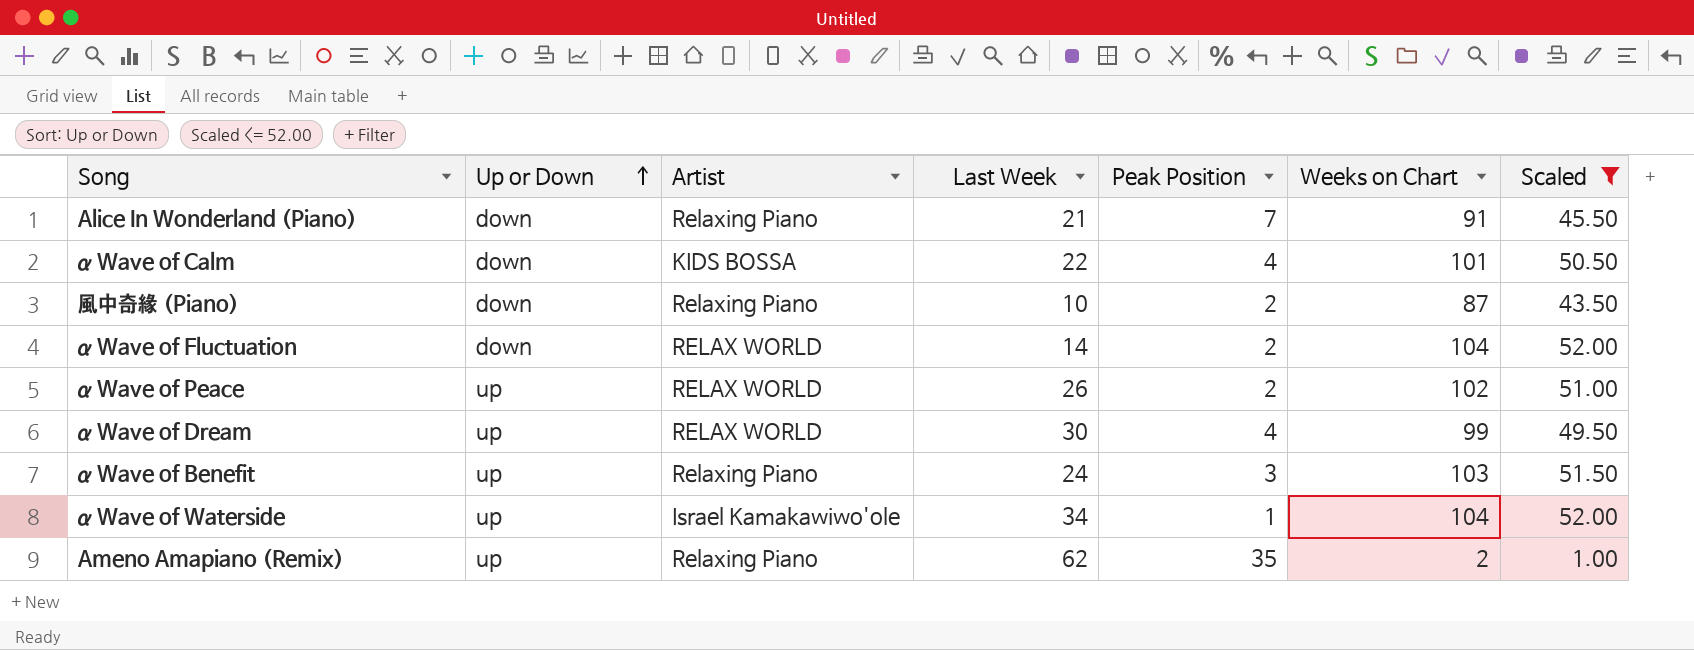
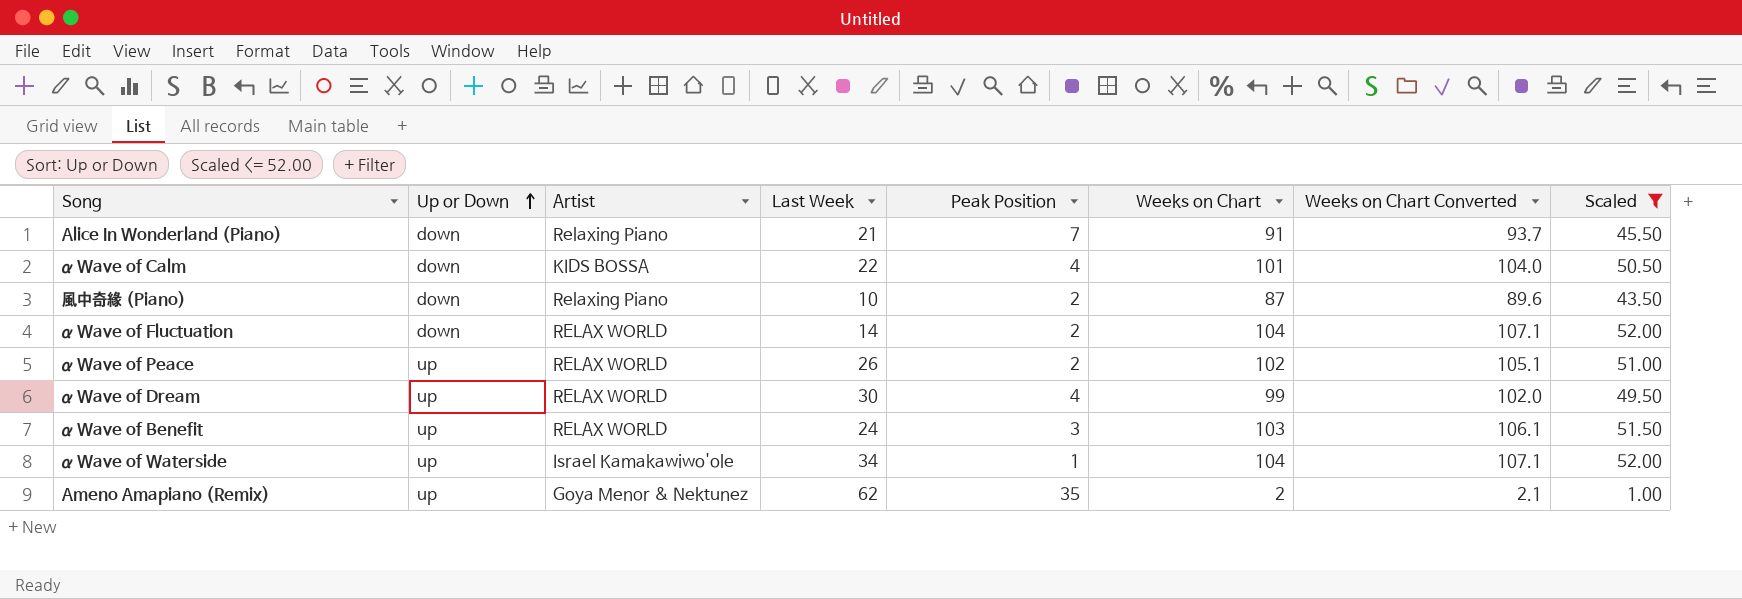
column Weeks on Chart Converted | formula: none -> [Weeks on Chart] * 1.03
α Wave of Benefit | Artist: Relaxing Piano -> RELAX WORLD
Ameno Amapiano (Remix) | Artist: Relaxing Piano -> Goya Menor & Nektunez

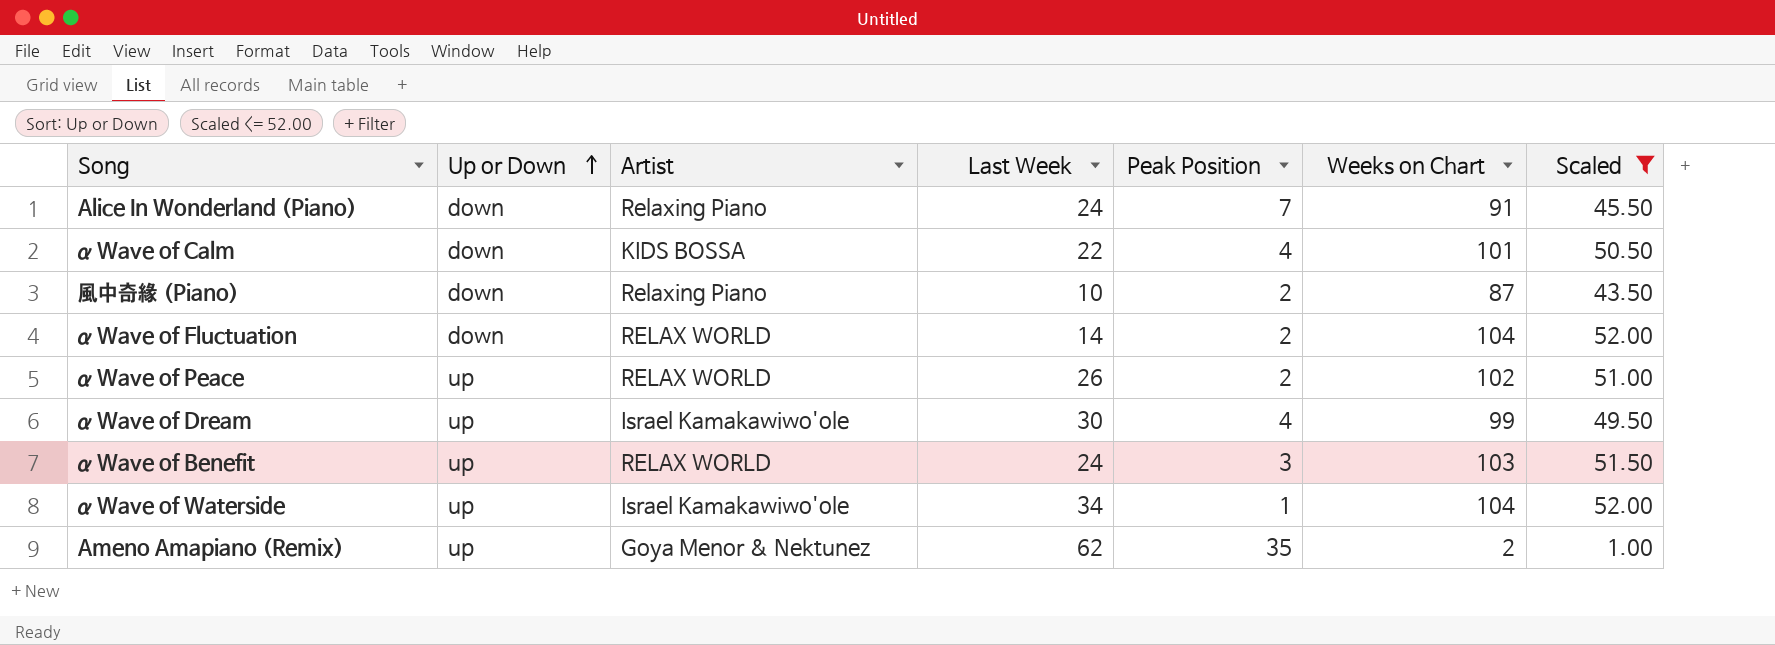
column Weeks on Chart Converted | formula: [Weeks on Chart] * 1.03 -> none
Alice In Wonderland (Piano) | Last Week: 21 -> 24
α Wave of Dream | Artist: RELAX WORLD -> Israel Kamakawiwo'ole

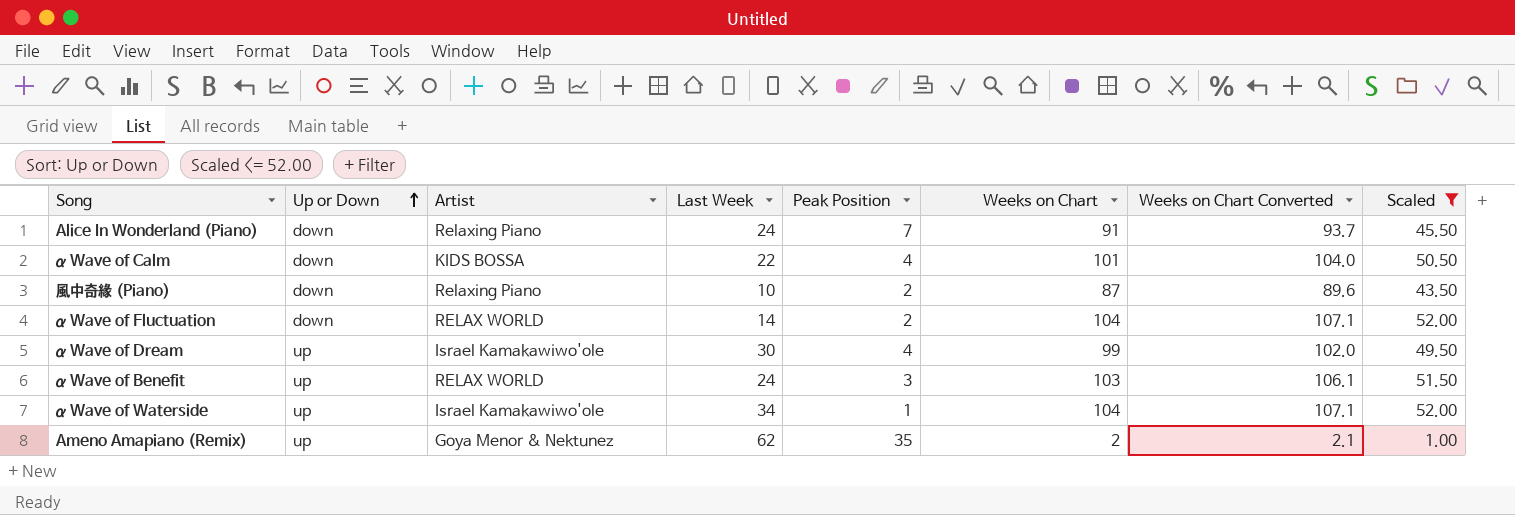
column Weeks on Chart Converted | formula: none -> [Weeks on Chart] * 1.03
row α Wave of Peace: up | RELAX WORLD | 26 | 2 | 102 | 51.00 -> none

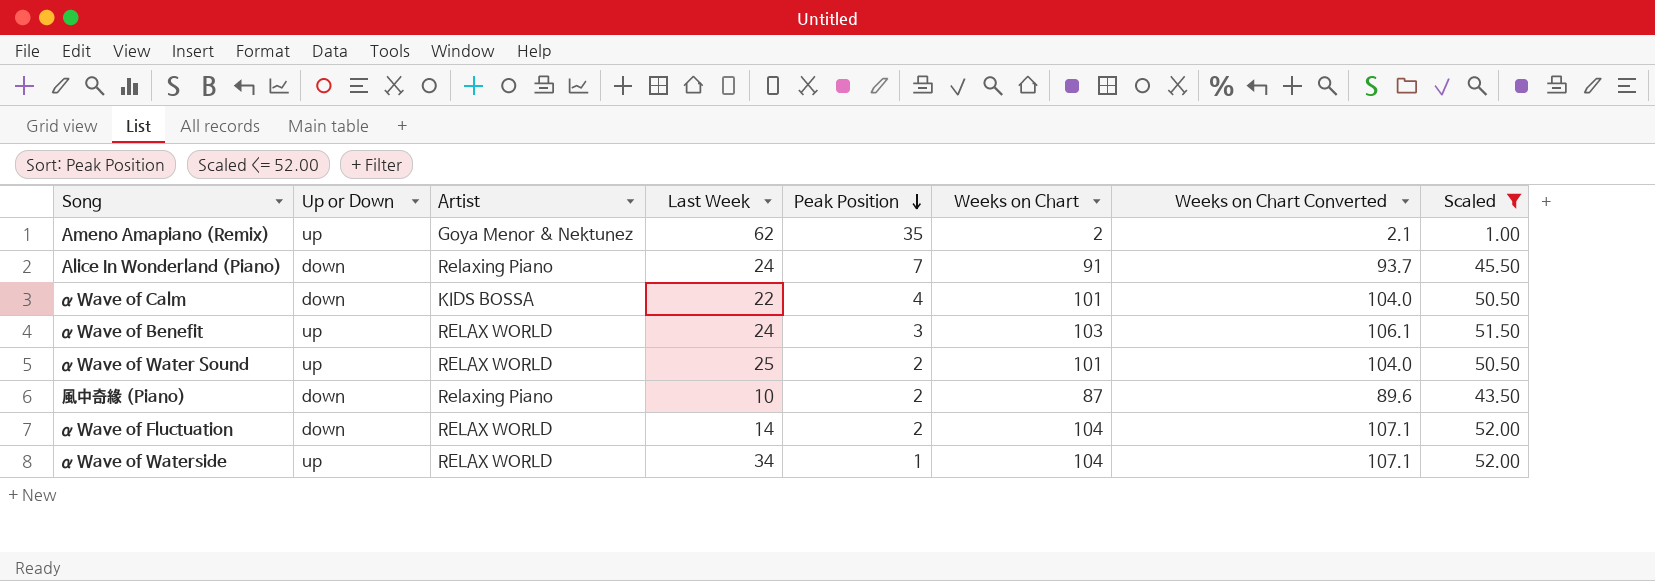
row order: Up or Down ascending -> Peak Position descending
row α Wave of Dream: up | Israel Kamakawiwo'ole | 30 | 4 | 99 | 102.0 | 49.50 -> none
row α Wave of Water Sound: none -> up | RELAX WORLD | 25 | 2 | 101 | 104.0 | 50.50
α Wave of Waterside | Artist: Israel Kamakawiwo'ole -> RELAX WORLD

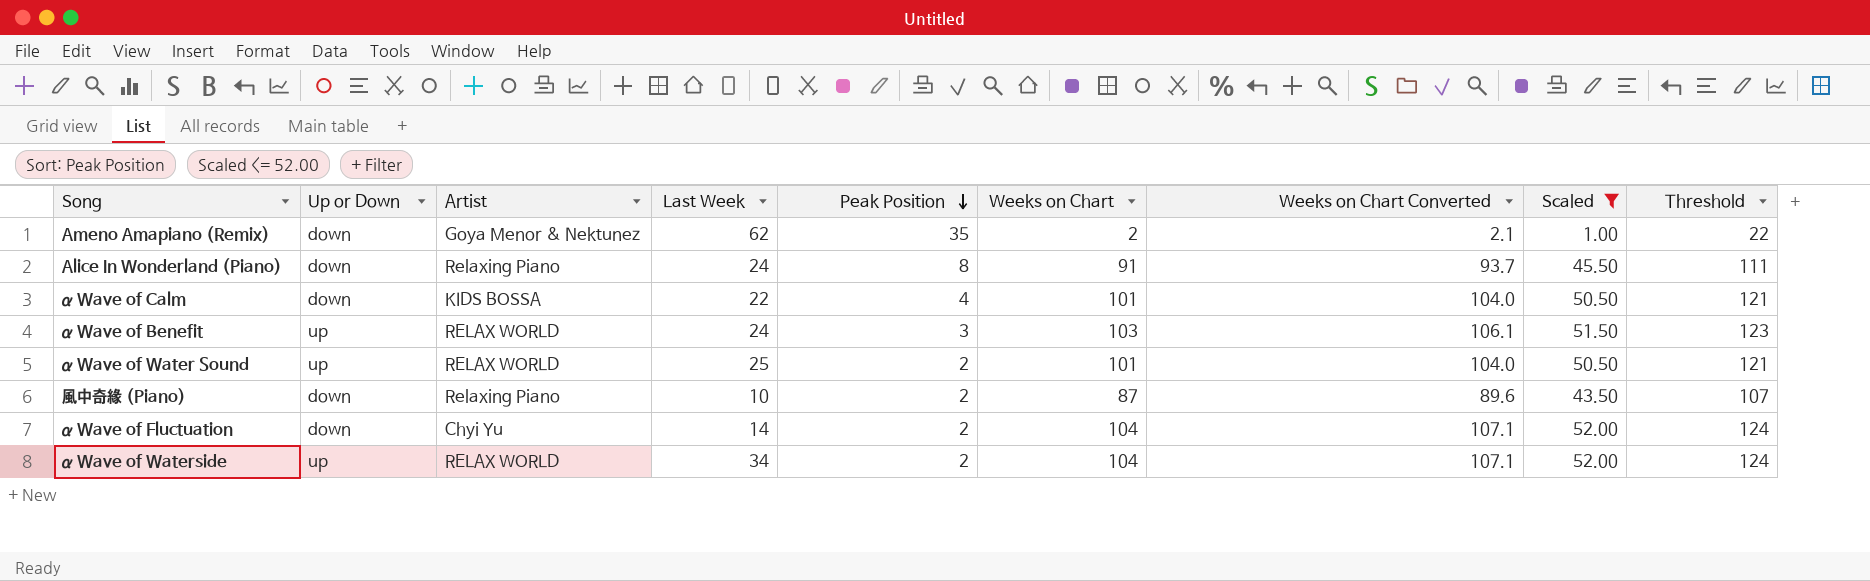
column Threshold | formula: none -> [Weeks on Chart] + 20
Ameno Amapiano (Remix) | Up or Down: up -> down
Alice In Wonderland (Piano) | Peak Position: 7 -> 8
α Wave of Fluctuation | Artist: RELAX WORLD -> Chyi Yu
α Wave of Waterside | Peak Position: 1 -> 2

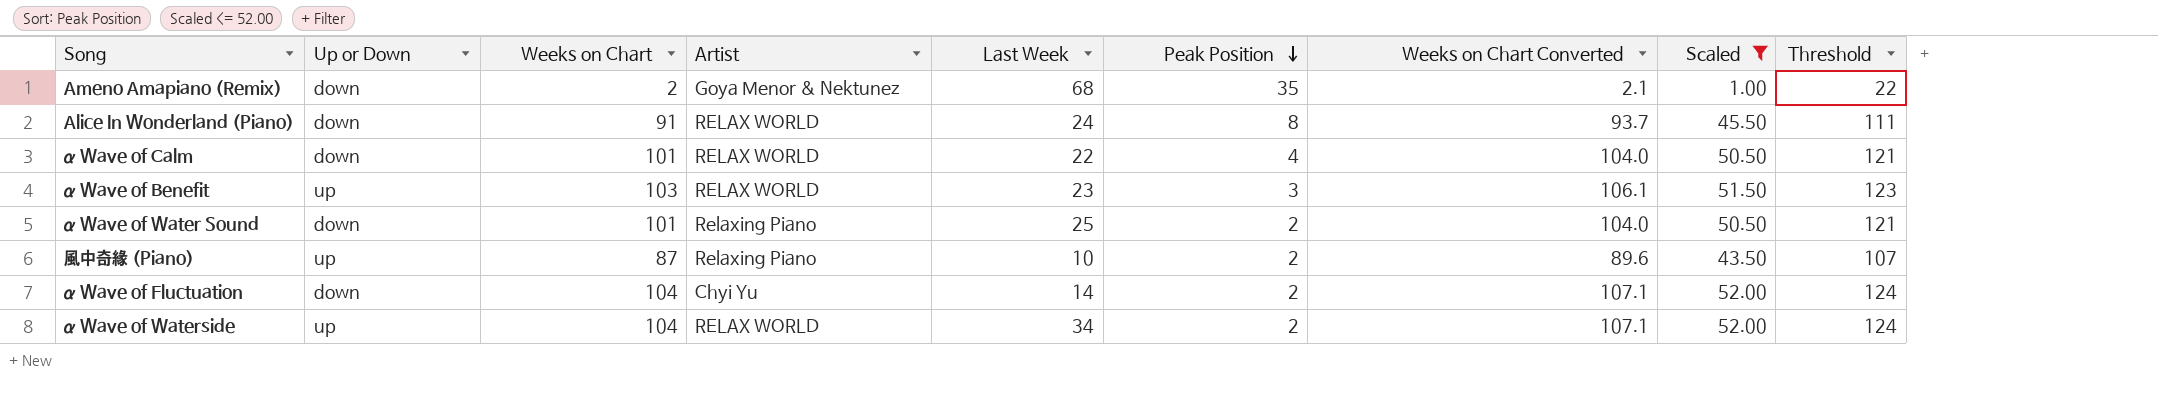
column Weeks on Chart | position: 6 -> 3
Ameno Amapiano (Remix) | Last Week: 62 -> 68
Alice In Wonderland (Piano) | Artist: Relaxing Piano -> RELAX WORLD
α Wave of Calm | Artist: KIDS BOSSA -> RELAX WORLD
α Wave of Benefit | Last Week: 24 -> 23
α Wave of Water Sound | Up or Down: up -> down
α Wave of Water Sound | Artist: RELAX WORLD -> Relaxing Piano
風中奇緣 (Piano) | Up or Down: down -> up

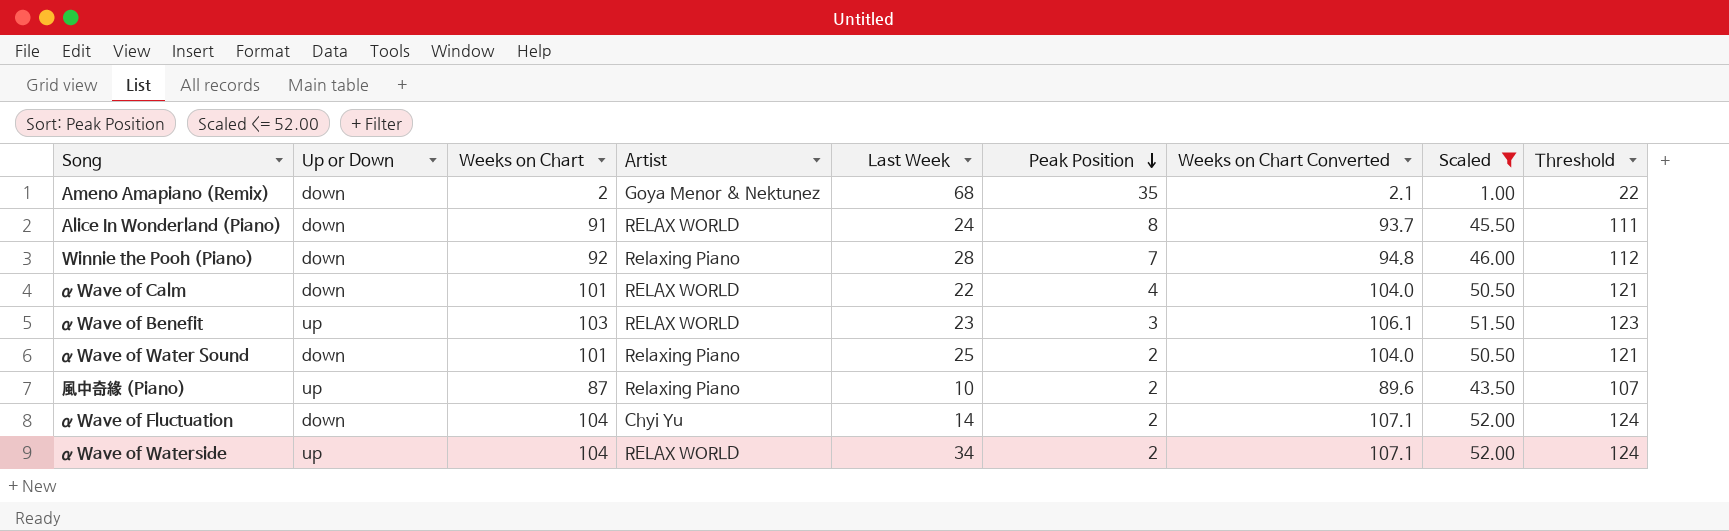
row Winnie the Pooh (Piano): none -> down | 92 | Relaxing Piano | 28 | 7 | 94.8 | 46.00 | 112

